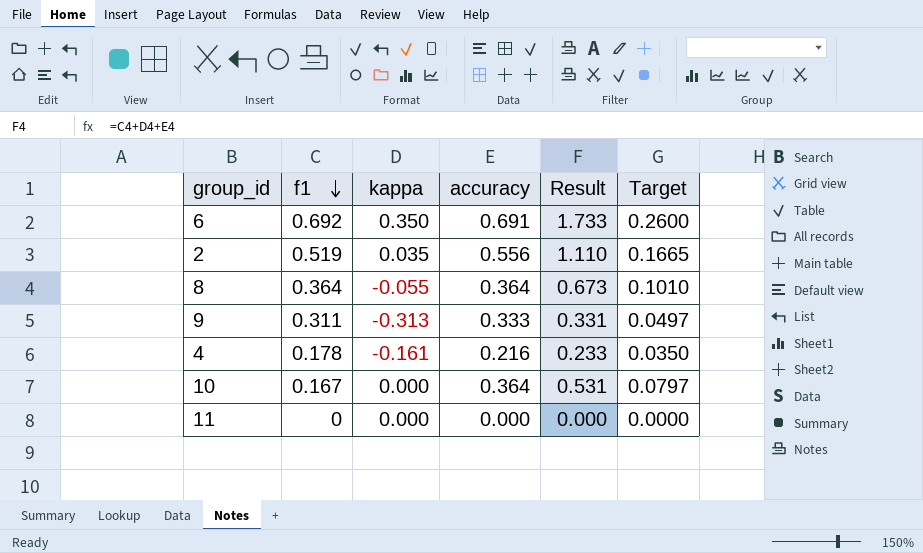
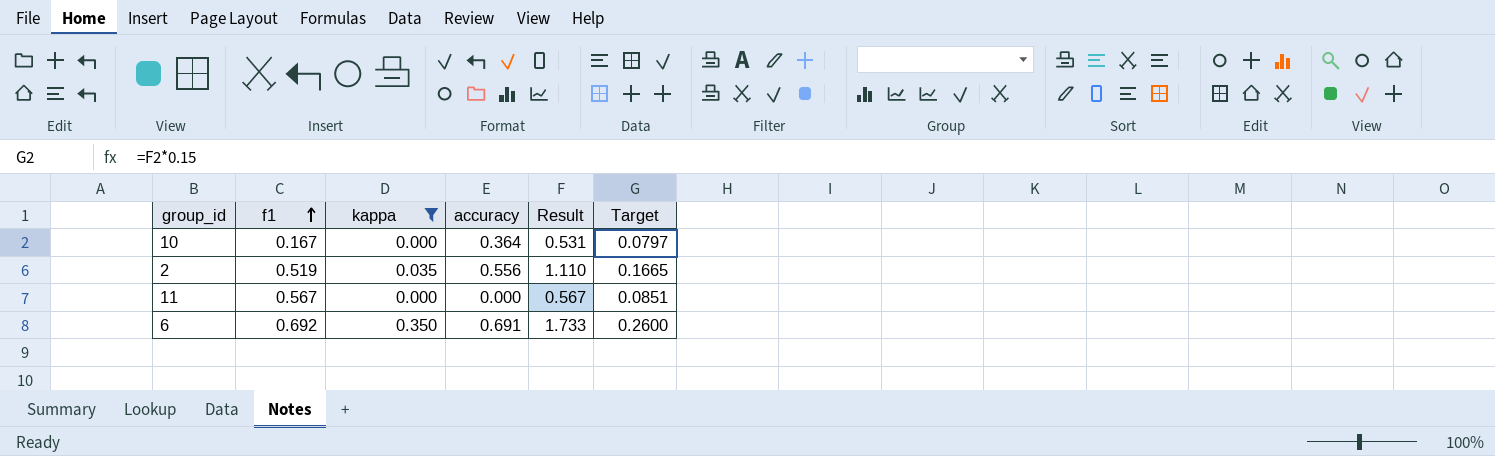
filter: none -> kappa >= 0.000
row order: f1 descending -> f1 ascending
11 | f1: 0 -> 0.567
11 | Result: 0.000 -> 0.567
11 | Target: 0.0000 -> 0.0851

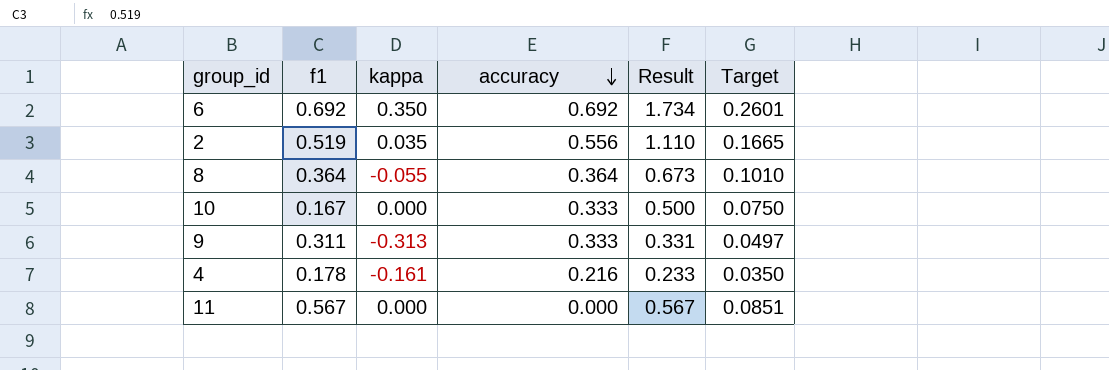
filter: kappa >= 0.000 -> none
row order: f1 ascending -> accuracy descending
6 | accuracy: 0.691 -> 0.692
6 | Result: 1.733 -> 1.734
6 | Target: 0.2600 -> 0.2601
10 | accuracy: 0.364 -> 0.333
10 | Result: 0.531 -> 0.500
10 | Target: 0.0797 -> 0.0750

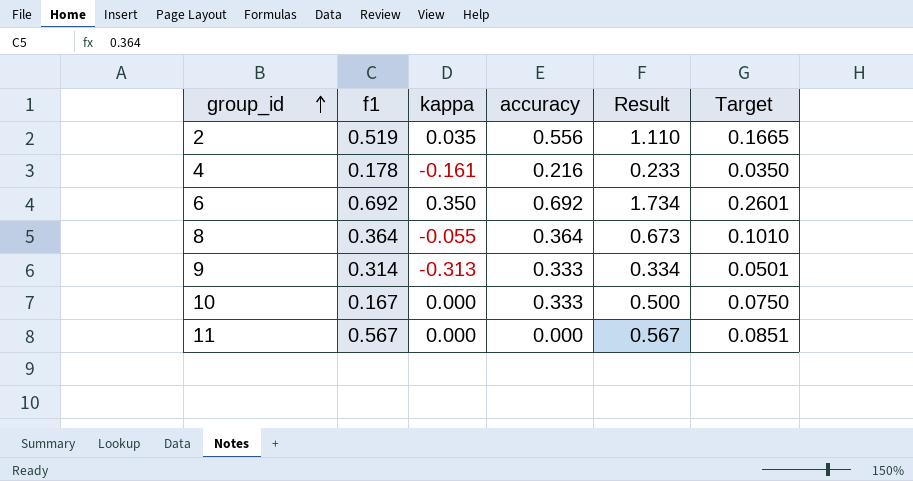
row order: accuracy descending -> group_id ascending
9 | f1: 0.311 -> 0.314
9 | Result: 0.331 -> 0.334
9 | Target: 0.0497 -> 0.0501

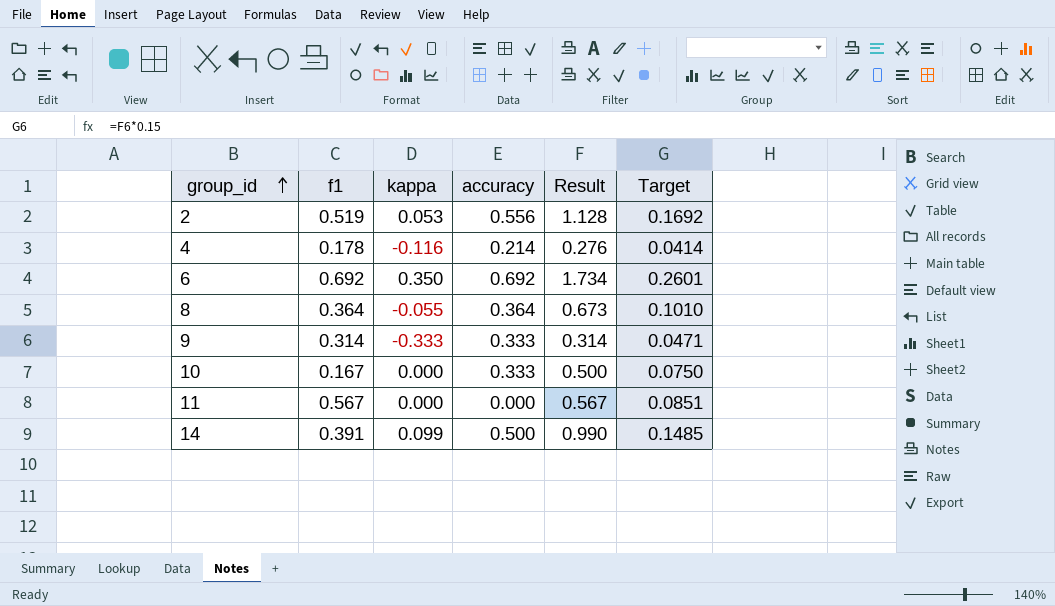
2 | kappa: 0.035 -> 0.053
2 | Result: 1.110 -> 1.128
2 | Target: 0.1665 -> 0.1692
4 | kappa: -0.161 -> -0.116
4 | accuracy: 0.216 -> 0.214
4 | Result: 0.233 -> 0.276
4 | Target: 0.0350 -> 0.0414
9 | kappa: -0.313 -> -0.333
9 | Result: 0.334 -> 0.314
9 | Target: 0.0501 -> 0.0471
row 14: none -> 0.391 | 0.099 | 0.500 | 0.990 | 0.1485

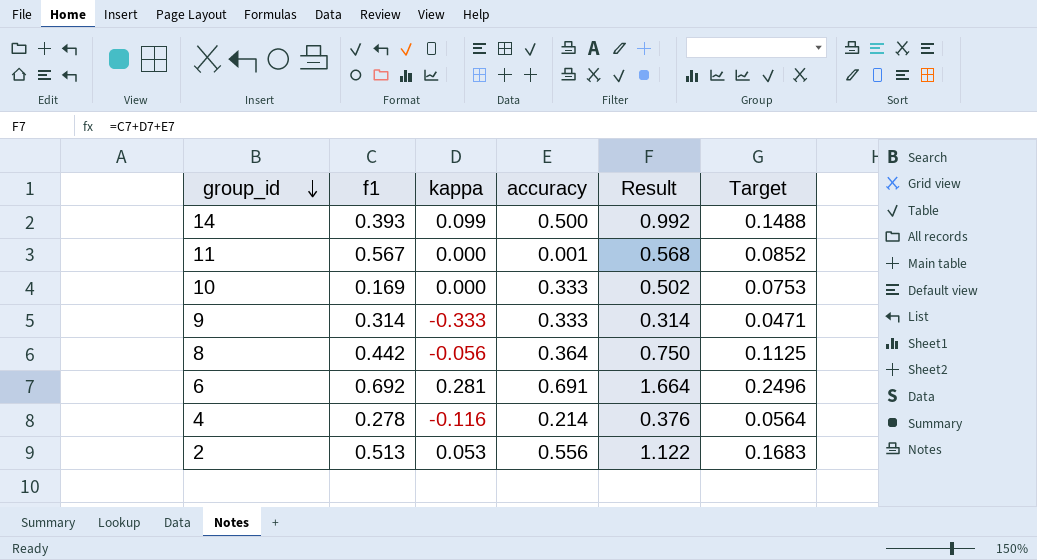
row order: group_id ascending -> group_id descending
14 | f1: 0.391 -> 0.393
14 | Result: 0.990 -> 0.992
14 | Target: 0.1485 -> 0.1488
11 | accuracy: 0.000 -> 0.001
11 | Result: 0.567 -> 0.568
11 | Target: 0.0851 -> 0.0852
10 | f1: 0.167 -> 0.169
10 | Result: 0.500 -> 0.502
10 | Target: 0.0750 -> 0.0753
8 | f1: 0.364 -> 0.442
8 | kappa: -0.055 -> -0.056
8 | Result: 0.673 -> 0.750
8 | Target: 0.1010 -> 0.1125
6 | kappa: 0.350 -> 0.281
6 | accuracy: 0.692 -> 0.691
6 | Result: 1.734 -> 1.664
6 | Target: 0.2601 -> 0.2496
4 | f1: 0.178 -> 0.278
4 | Result: 0.276 -> 0.376
4 | Target: 0.0414 -> 0.0564
2 | f1: 0.519 -> 0.513
2 | Result: 1.128 -> 1.122
2 | Target: 0.1692 -> 0.1683

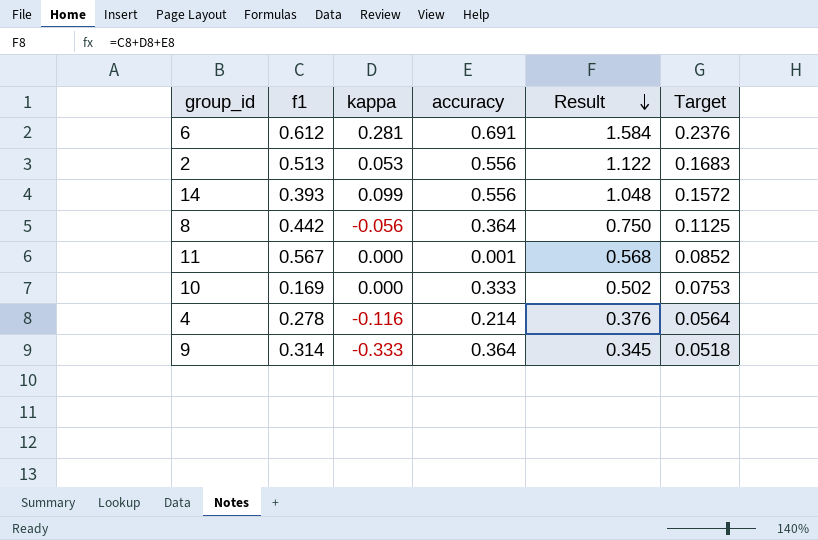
row order: group_id descending -> Result descending
6 | f1: 0.692 -> 0.612
6 | Result: 1.664 -> 1.584
6 | Target: 0.2496 -> 0.2376
14 | accuracy: 0.500 -> 0.556
14 | Result: 0.992 -> 1.048
14 | Target: 0.1488 -> 0.1572
9 | accuracy: 0.333 -> 0.364
9 | Result: 0.314 -> 0.345
9 | Target: 0.0471 -> 0.0518

